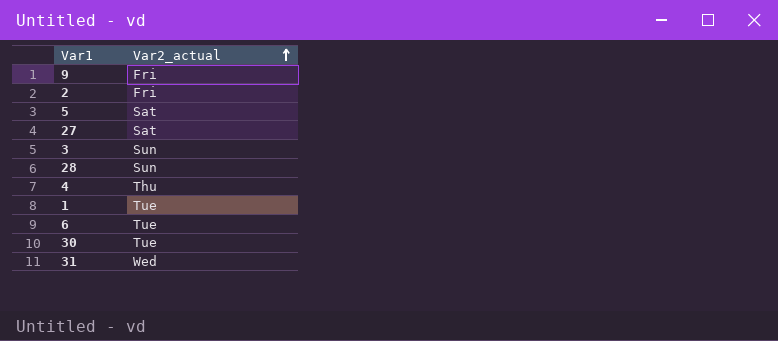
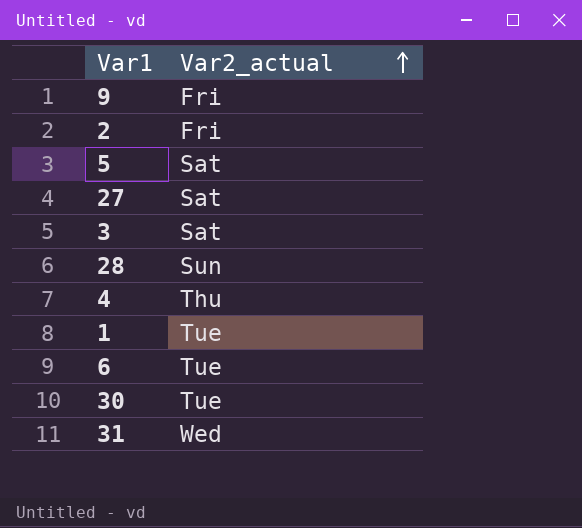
3 | Var2_actual: Sun -> Sat

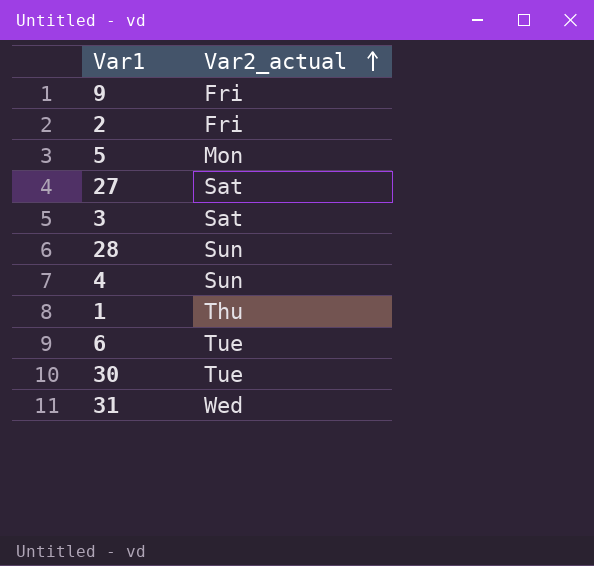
5 | Var2_actual: Sat -> Mon
4 | Var2_actual: Thu -> Sun
1 | Var2_actual: Tue -> Thu

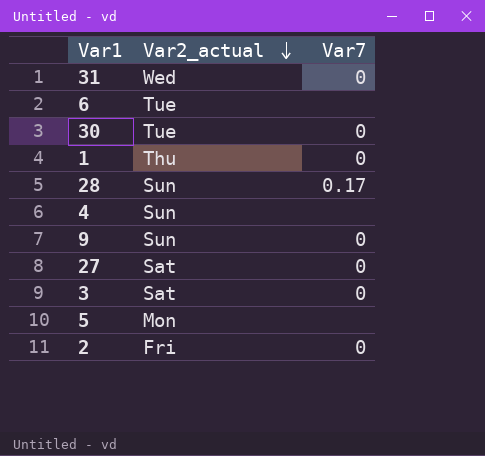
row order: Var2_actual ascending -> Var2_actual descending
column Var7 | position: none -> 3
9 | Var2_actual: Fri -> Sun

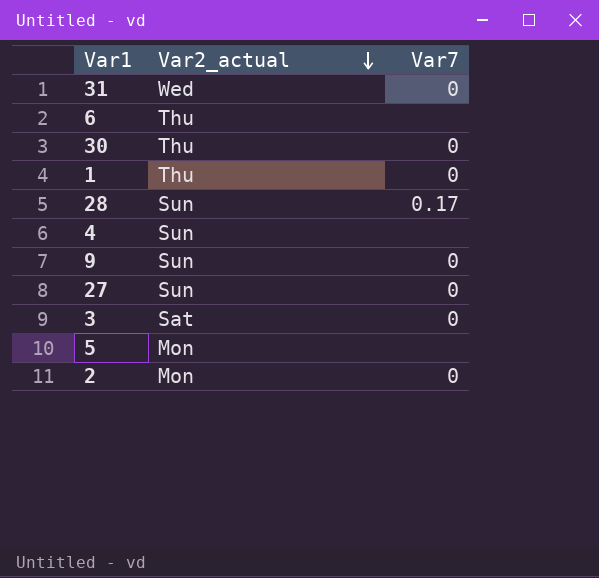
6 | Var2_actual: Tue -> Thu
30 | Var2_actual: Tue -> Thu
27 | Var2_actual: Sat -> Sun
2 | Var2_actual: Fri -> Mon

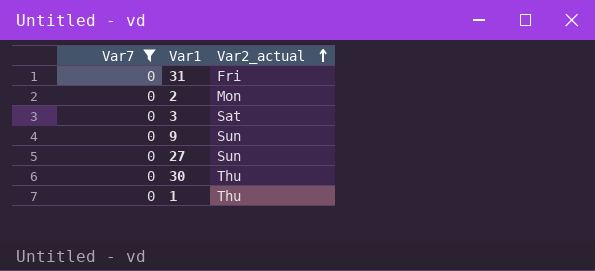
filter: none -> Var7 = 0
row order: Var2_actual descending -> Var2_actual ascending
column Var7 | position: 3 -> 1
31 | Var2_actual: Wed -> Fri

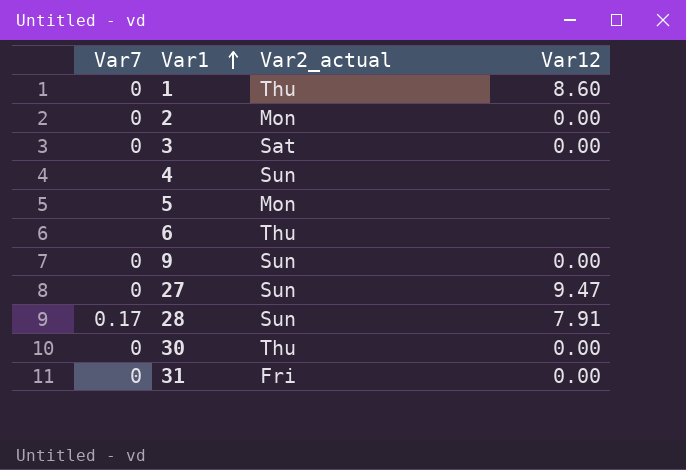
filter: Var7 = 0 -> none
row order: Var2_actual ascending -> Var1 ascending
column Var12 | position: none -> 4

